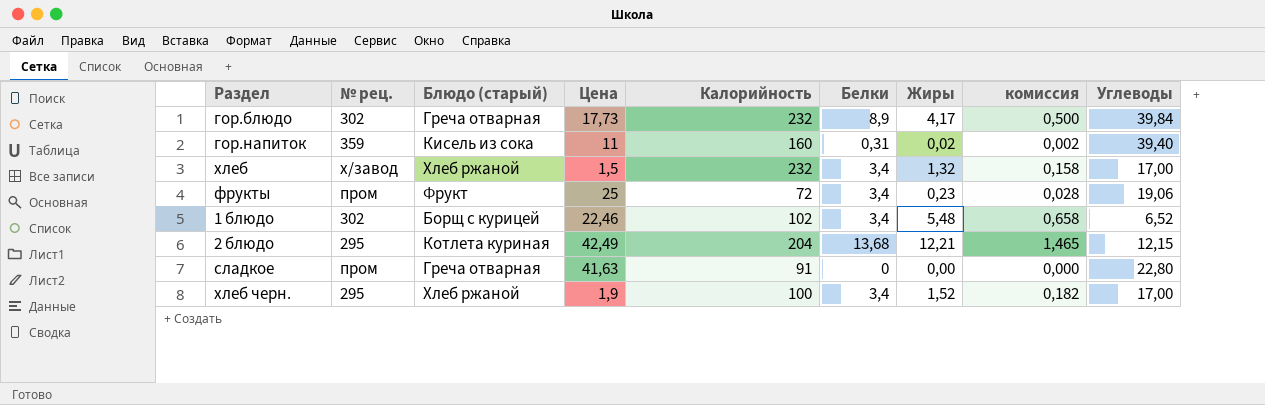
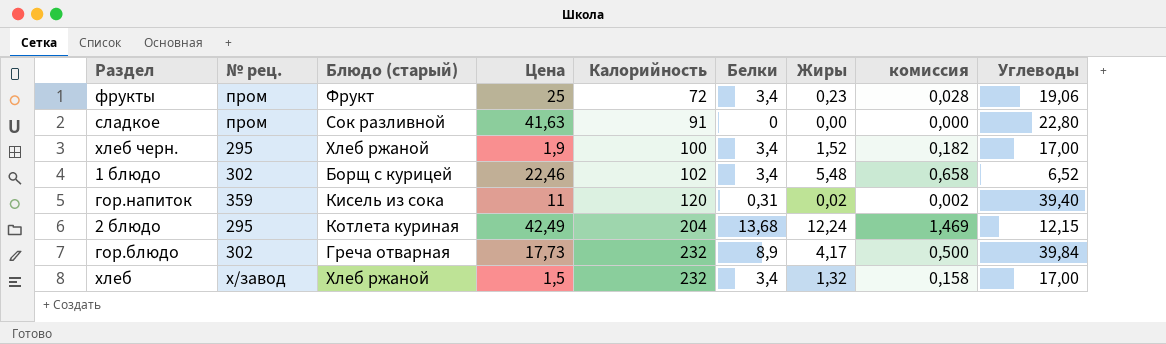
row order: none -> Калорийность ascending
сладкое | Блюдо (старый): Греча отварная -> Сок разливной
гор.напиток | Калорийность: 160 -> 120
2 блюдо | Жиры: 12,21 -> 12,24
2 блюдо | комиссия: 1,465 -> 1,469

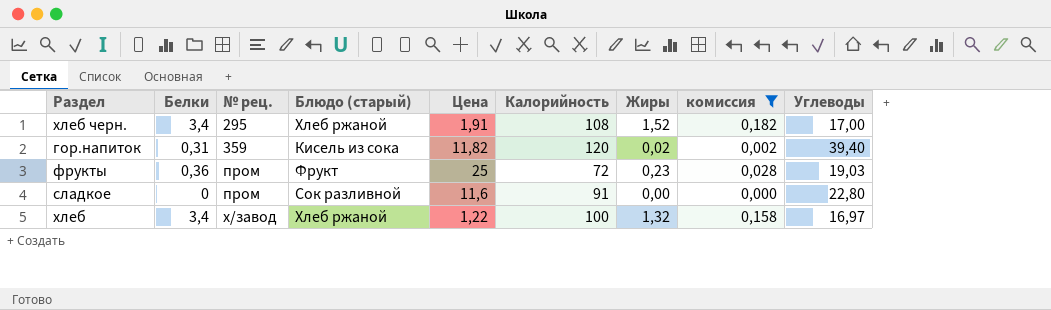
filter: none -> комиссия <= 0,182
row order: Калорийность ascending -> № рец. ascending
column Белки | position: 6 -> 2
хлеб черн. | Цена: 1,9 -> 1,91
хлеб черн. | Калорийность: 100 -> 108
гор.напиток | Цена: 11 -> 11,82
фрукты | Белки: 3,4 -> 0,36
фрукты | Углеводы: 19,06 -> 19,03
сладкое | Цена: 41,63 -> 11,6
хлеб | Цена: 1,5 -> 1,22
хлеб | Калорийность: 232 -> 100
хлеб | Углеводы: 17,00 -> 16,97

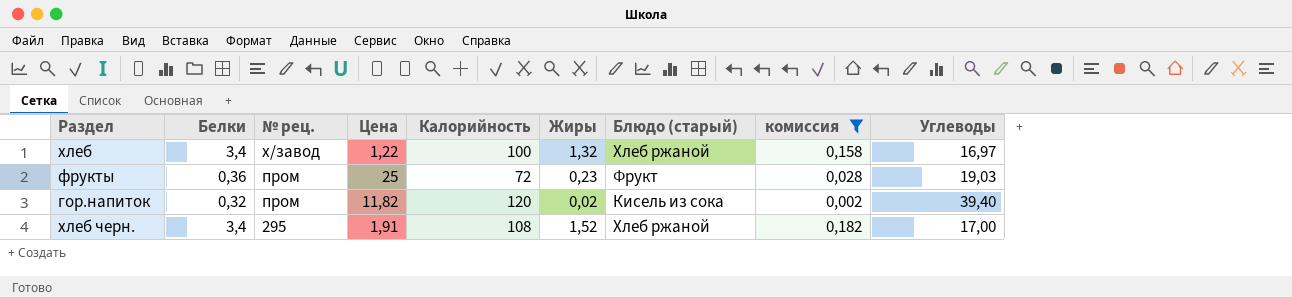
row order: № рец. ascending -> № рец. descending
column Блюдо (старый) | position: 4 -> 7
row сладкое: 0 | пром | Сок разливной | 11,6 | 91 | 0,00 | 0,000 | 22,80 -> none
гор.напиток | Белки: 0,31 -> 0,32
гор.напиток | № рец.: 359 -> пром

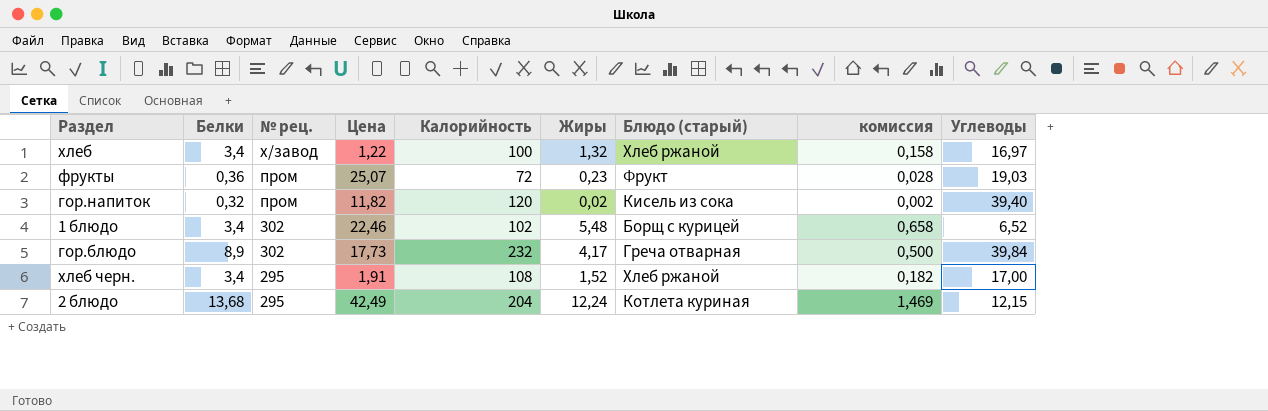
filter: комиссия <= 0,182 -> none
фрукты | Цена: 25 -> 25,07

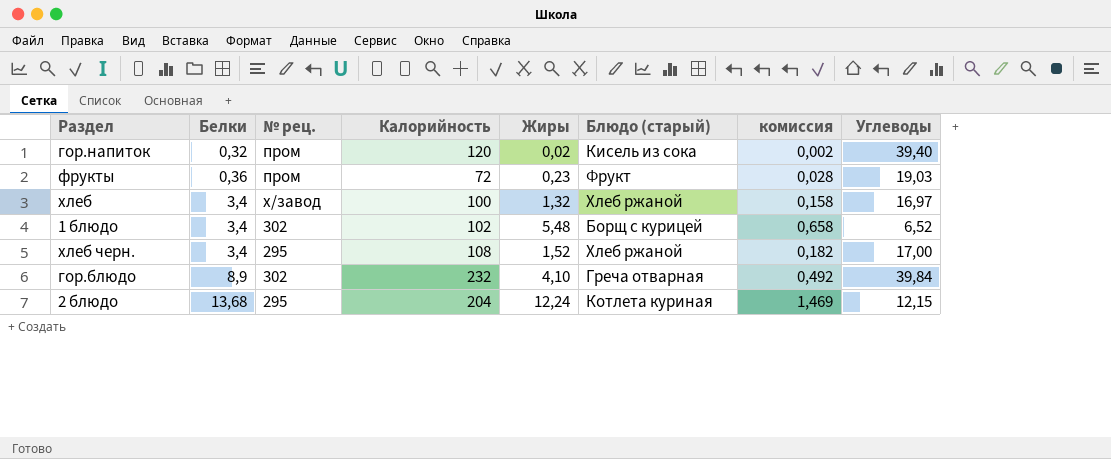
row order: № рец. descending -> Белки ascending
column Цена | position: 4 -> none
гор.блюдо | Жиры: 4,17 -> 4,10
гор.блюдо | комиссия: 0,500 -> 0,492

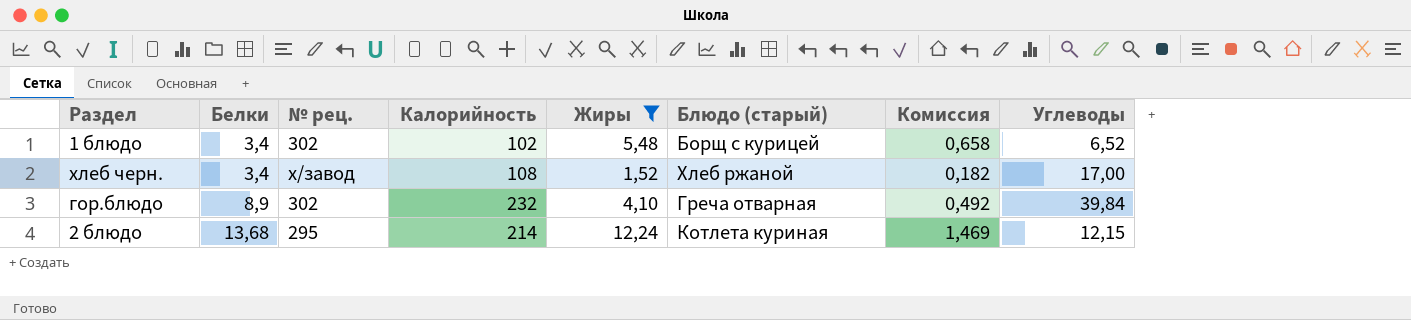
filter: none -> Жиры >= 1,52
column name: комиссия -> Комиссия
хлеб черн. | № рец.: 295 -> х/завод
2 блюдо | Калорийность: 204 -> 214

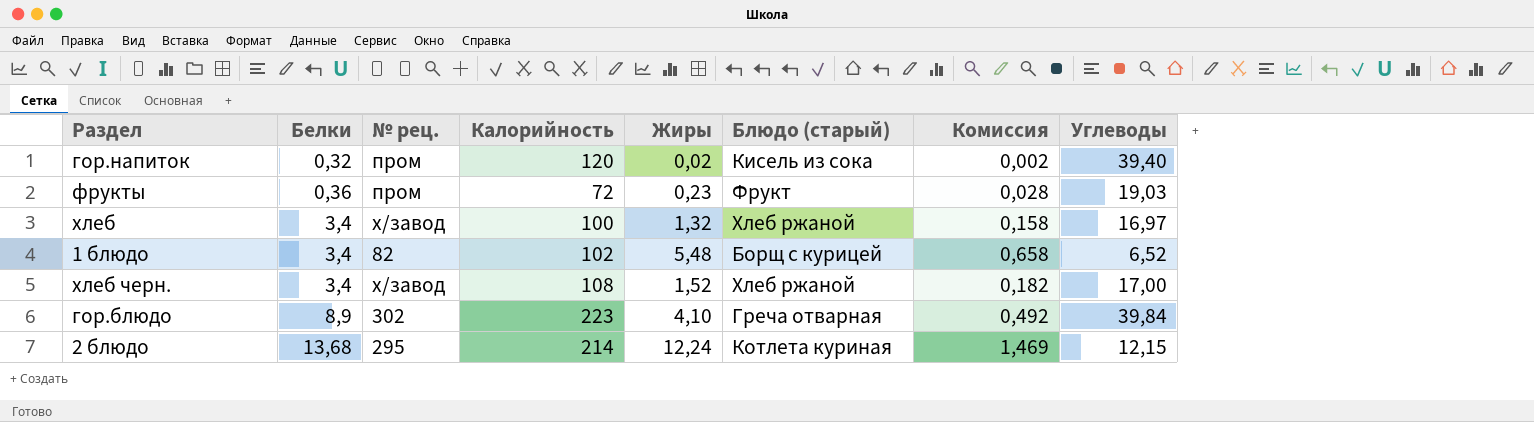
filter: Жиры >= 1,52 -> none
1 блюдо | № рец.: 302 -> 82
гор.блюдо | Калорийность: 232 -> 223

